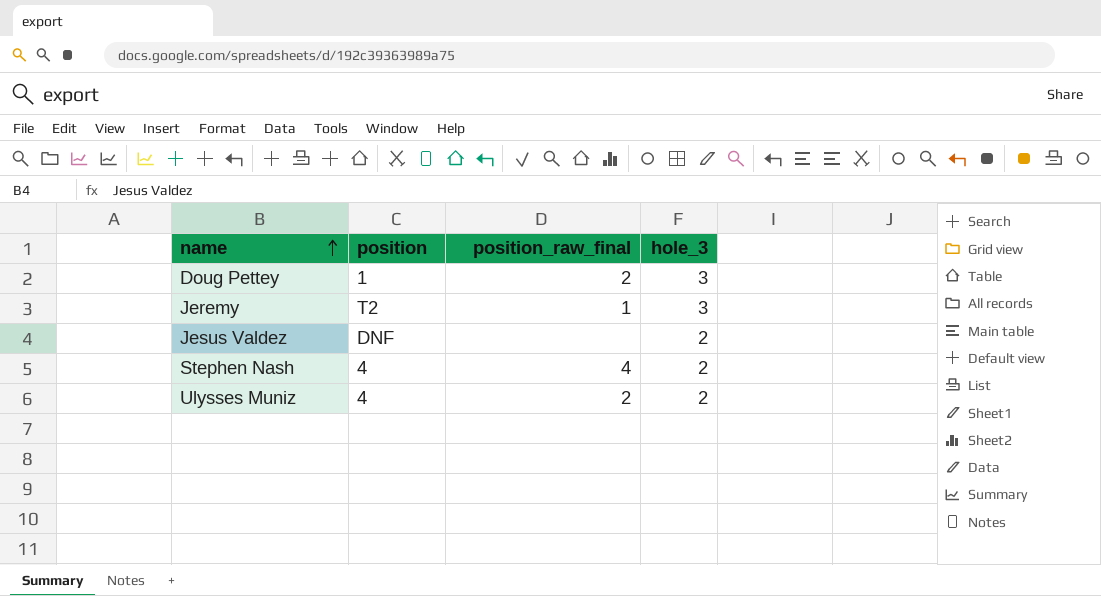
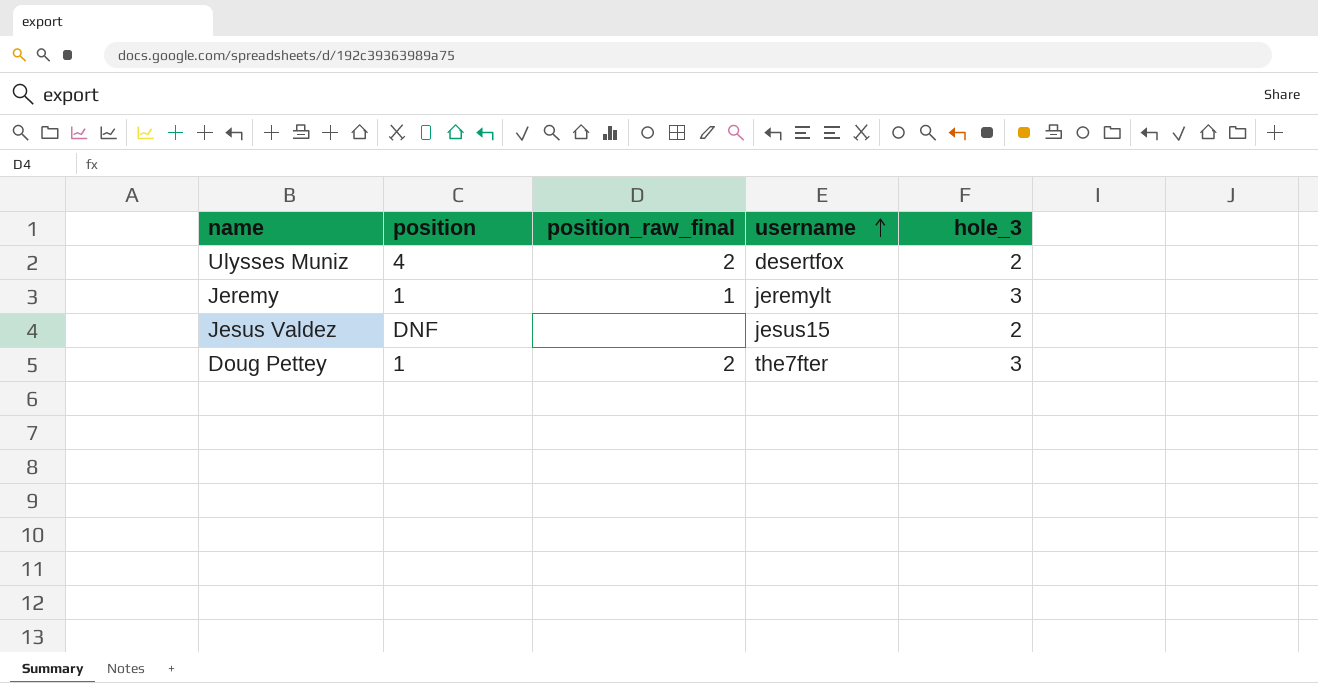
row order: name ascending -> username ascending
column username | position: none -> 4
row Stephen Nash: 4 | 4 | 2 -> none
Jeremy | position: T2 -> 1

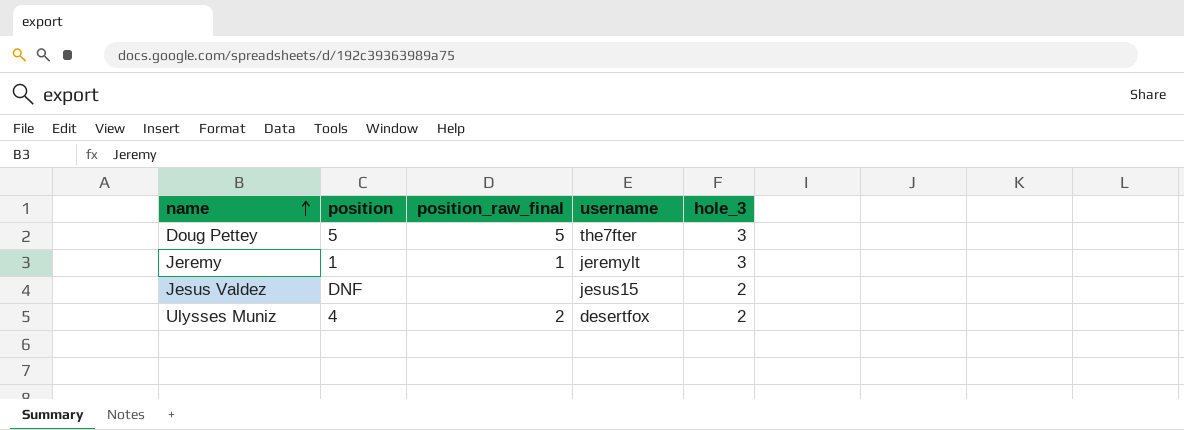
row order: username ascending -> name ascending
Doug Pettey | position: 1 -> 5
Doug Pettey | position_raw_final: 2 -> 5

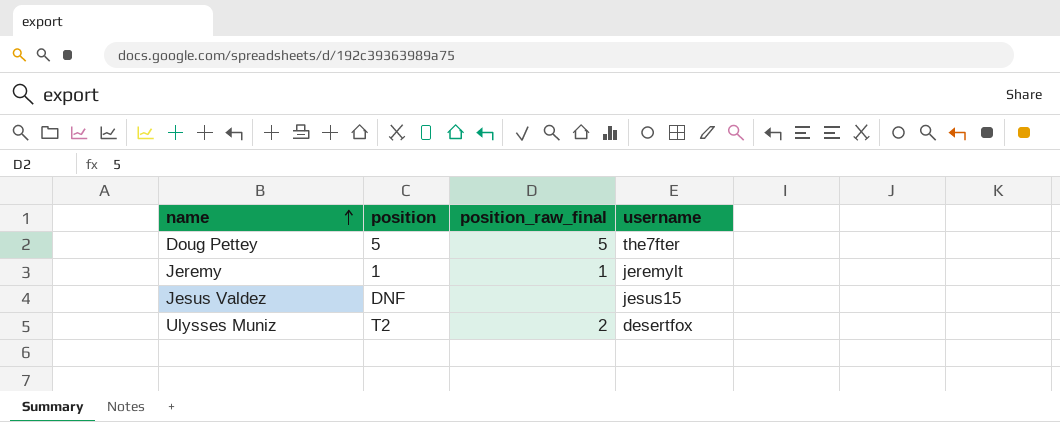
column hole_3 | position: 5 -> none
Ulysses Muniz | position: 4 -> T2

